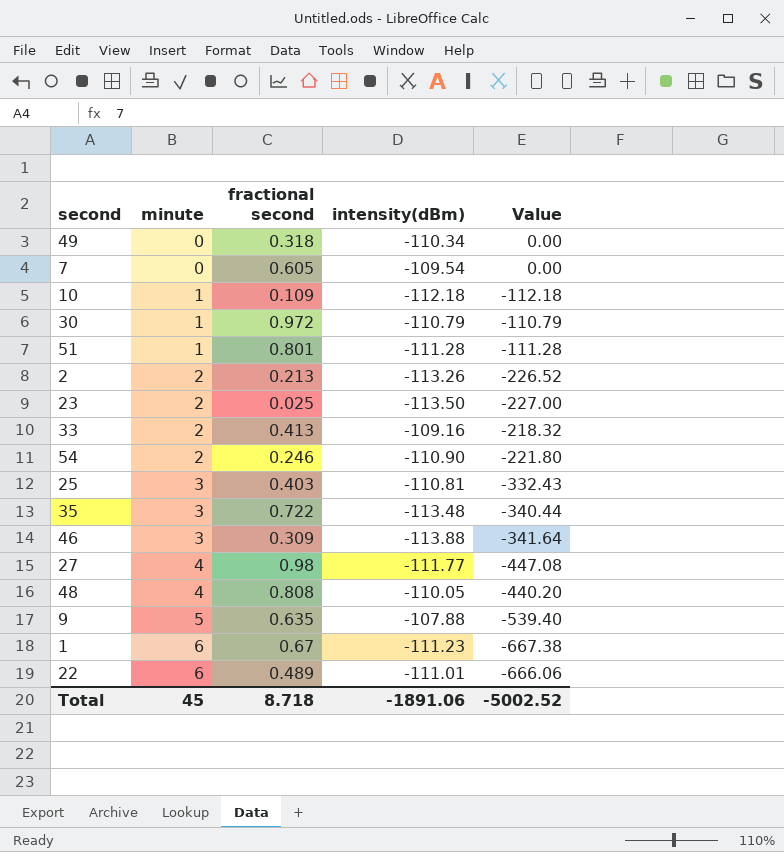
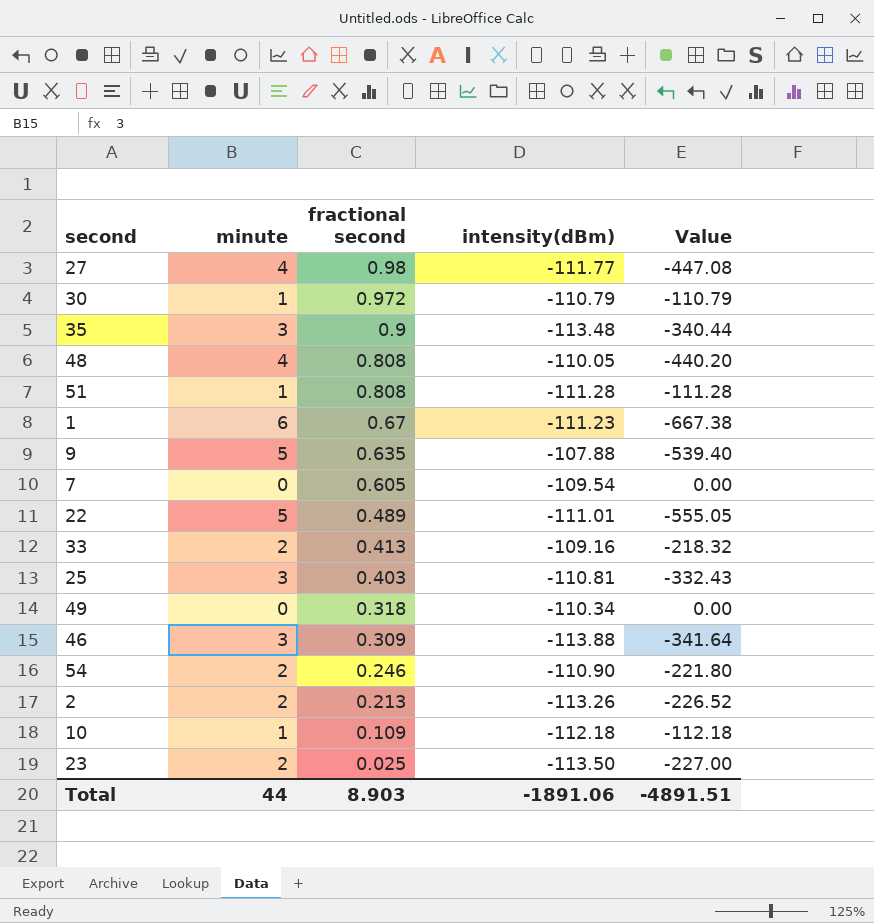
row order: minute ascending -> fractional second descending
35 | fractional second: 0.722 -> 0.9
51 | fractional second: 0.801 -> 0.808
22 | minute: 6 -> 5
22 | Value: -666.06 -> -555.05
Total | minute: 45 -> 44
Total | fractional second: 8.718 -> 8.903
Total | Value: -5002.52 -> -4891.51

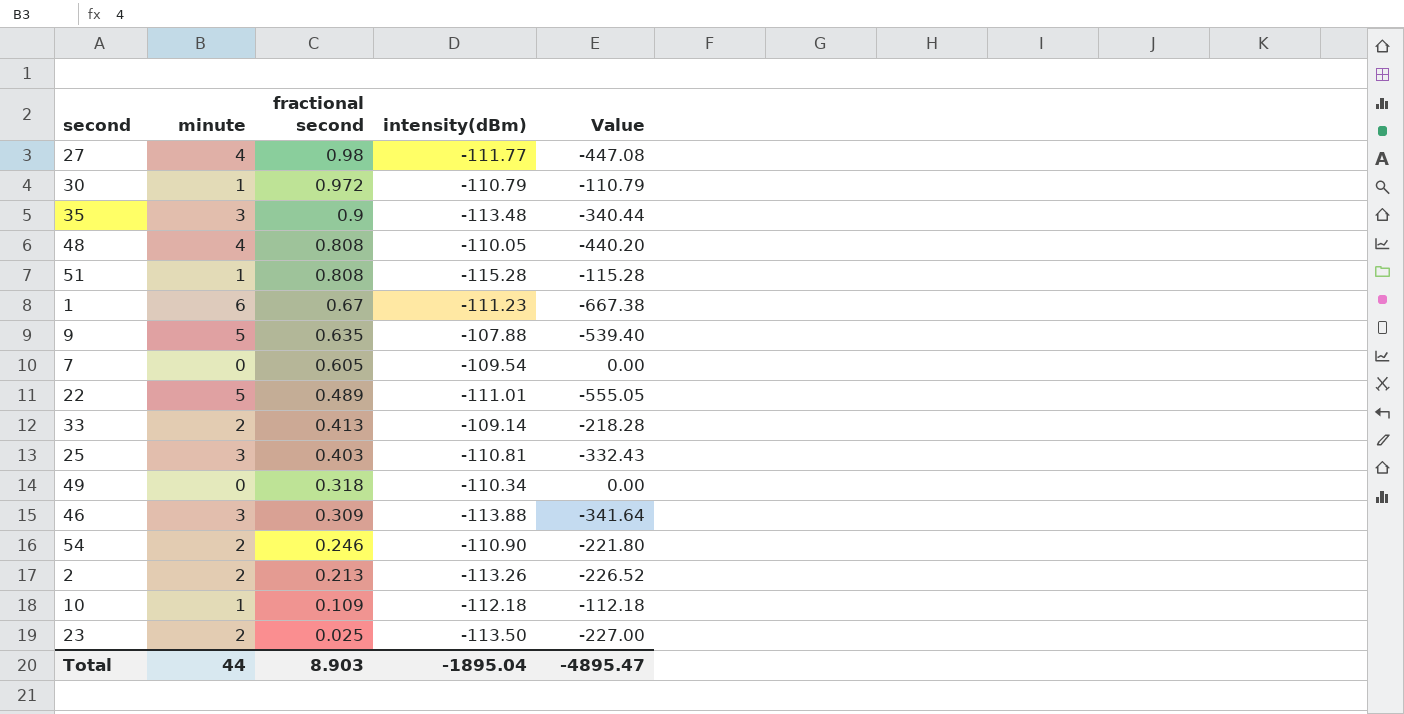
51 | intensity(dBm): -111.28 -> -115.28
51 | Value: -111.28 -> -115.28
33 | intensity(dBm): -109.16 -> -109.14
33 | Value: -218.32 -> -218.28
Total | intensity(dBm): -1891.06 -> -1895.04
Total | Value: -4891.51 -> -4895.47

